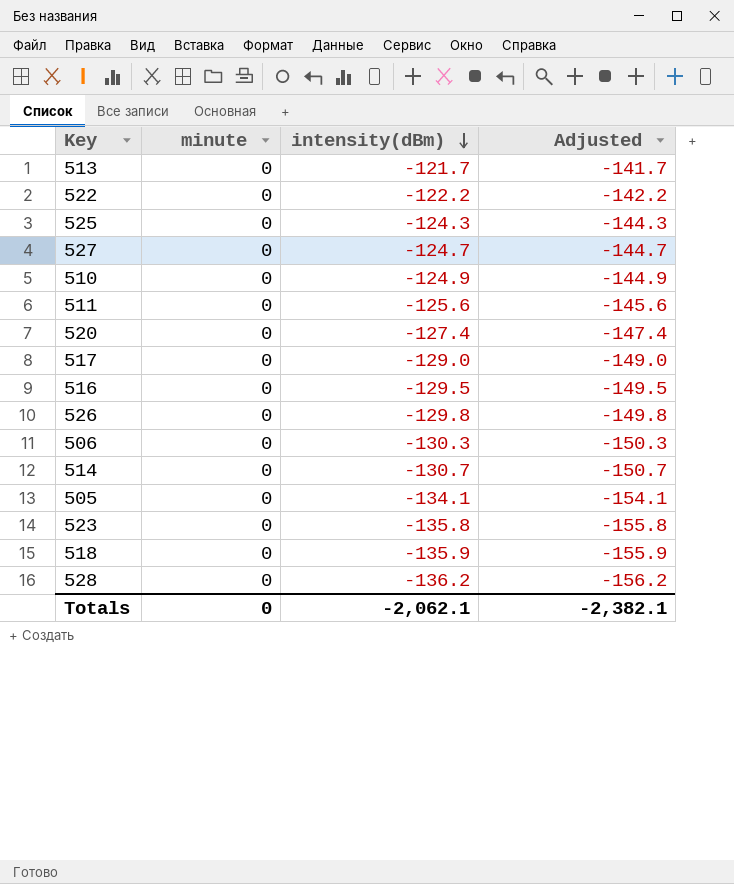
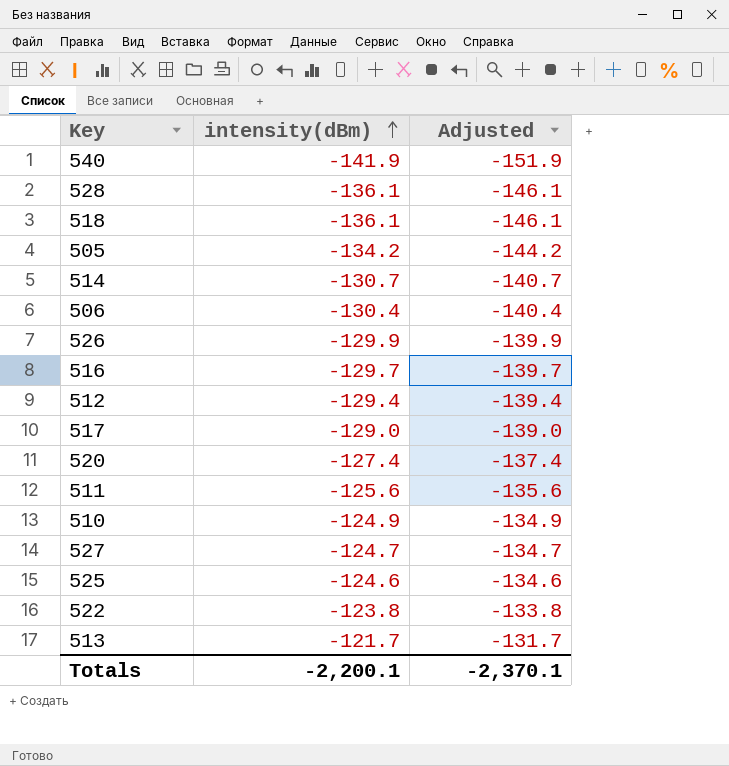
row order: intensity(dBm) descending -> intensity(dBm) ascending
column minute | position: 2 -> none
column Adjusted | formula: [intensity(dBm)] - 20 -> [intensity(dBm)] - 10
row 523: 0 | -135.8 | -155.8 -> none
row 540: none -> -141.9 | -151.9
528 | intensity(dBm): -136.2 -> -136.1
518 | intensity(dBm): -135.9 -> -136.1
505 | intensity(dBm): -134.1 -> -134.2
506 | intensity(dBm): -130.3 -> -130.4
526 | intensity(dBm): -129.8 -> -129.9
516 | intensity(dBm): -129.5 -> -129.7
row 512: none -> -129.4 | -139.4
525 | intensity(dBm): -124.3 -> -124.6
522 | intensity(dBm): -122.2 -> -123.8
Totals | intensity(dBm): -2,062.1 -> -2,200.1
Totals | Adjusted: -2,382.1 -> -2,370.1

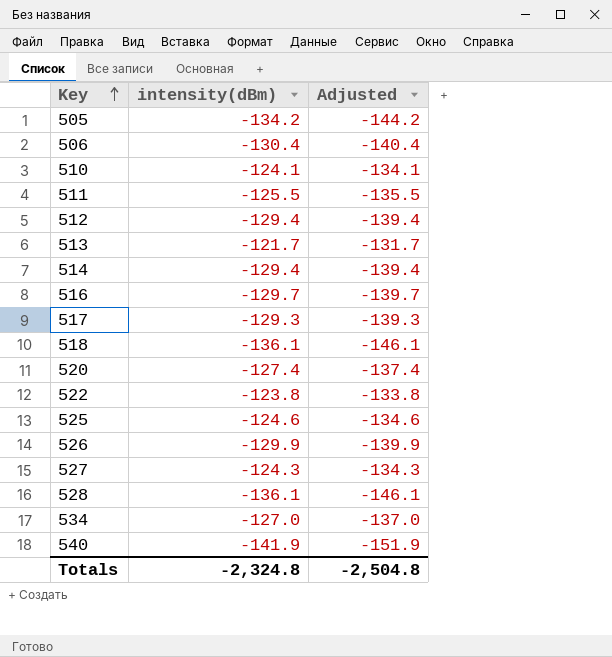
row order: intensity(dBm) ascending -> Key ascending
510 | intensity(dBm): -124.9 -> -124.1
510 | Adjusted: -134.9 -> -134.1
511 | intensity(dBm): -125.6 -> -125.5
511 | Adjusted: -135.6 -> -135.5
514 | intensity(dBm): -130.7 -> -129.4
514 | Adjusted: -140.7 -> -139.4
517 | intensity(dBm): -129.0 -> -129.3
517 | Adjusted: -139.0 -> -139.3
527 | intensity(dBm): -124.7 -> -124.3
527 | Adjusted: -134.7 -> -134.3
row 534: none -> -127.0 | -137.0
Totals | intensity(dBm): -2,200.1 -> -2,324.8
Totals | Adjusted: -2,370.1 -> -2,504.8

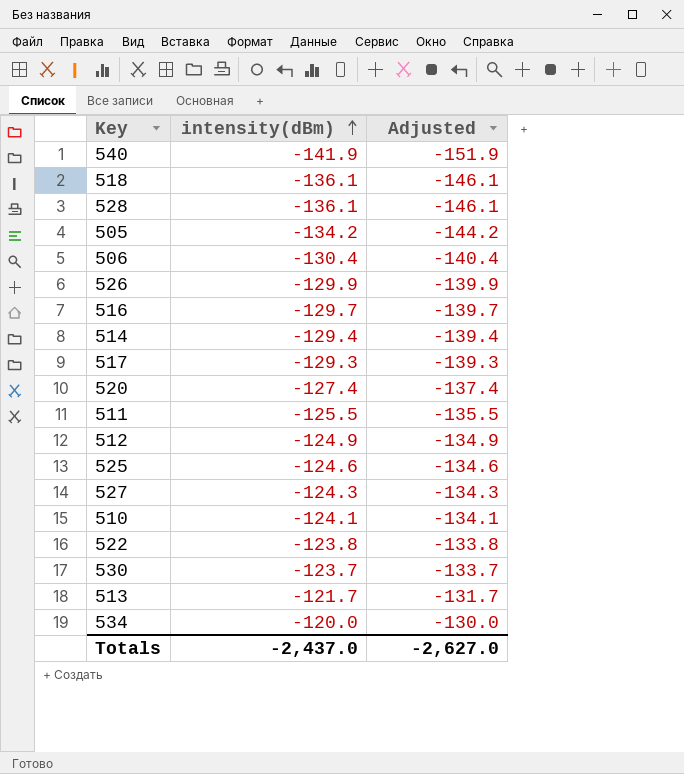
row order: Key ascending -> intensity(dBm) ascending
512 | intensity(dBm): -129.4 -> -124.9
512 | Adjusted: -139.4 -> -134.9
row 530: none -> -123.7 | -133.7
534 | intensity(dBm): -127.0 -> -120.0
534 | Adjusted: -137.0 -> -130.0
Totals | intensity(dBm): -2,324.8 -> -2,437.0
Totals | Adjusted: -2,504.8 -> -2,627.0

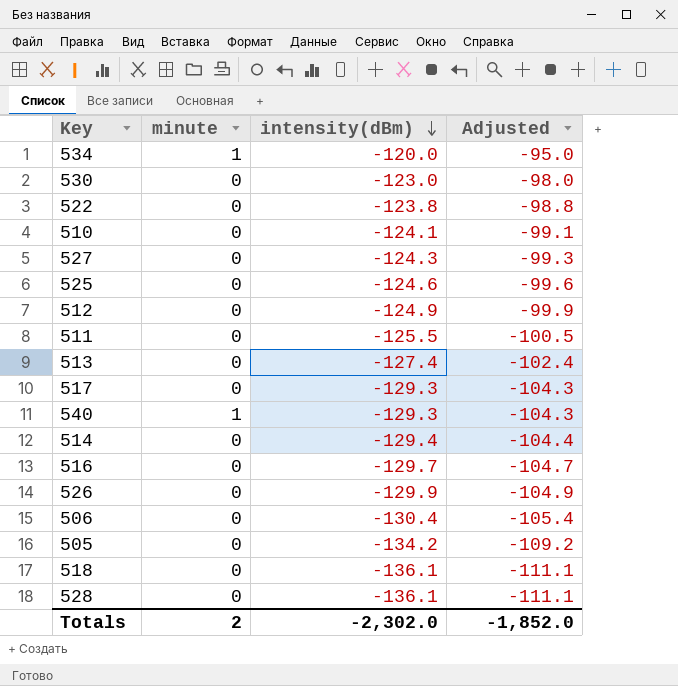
row order: intensity(dBm) ascending -> intensity(dBm) descending
column minute | position: none -> 2
column Adjusted | formula: [intensity(dBm)] - 10 -> [intensity(dBm)] + 25
row 520: -127.4 | -137.4 -> none
530 | intensity(dBm): -123.7 -> -123.0
513 | intensity(dBm): -121.7 -> -127.4
540 | intensity(dBm): -141.9 -> -129.3
Totals | intensity(dBm): -2,437.0 -> -2,302.0
Totals | Adjusted: -2,627.0 -> -1,852.0

